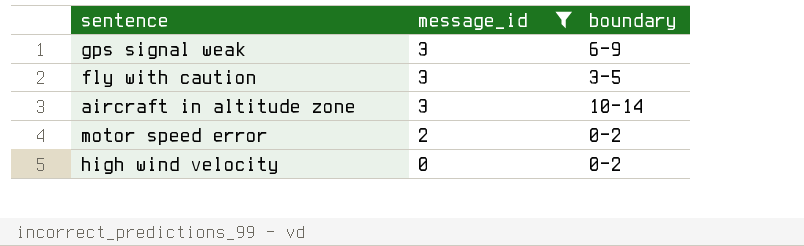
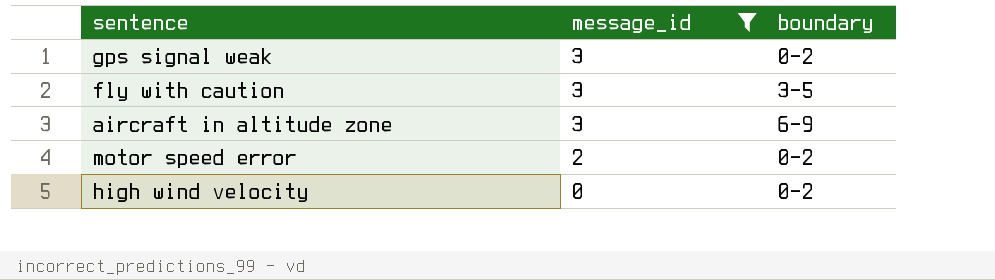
gps signal weak | boundary: 6-9 -> 0-2
aircraft in altitude zone | boundary: 10-14 -> 6-9

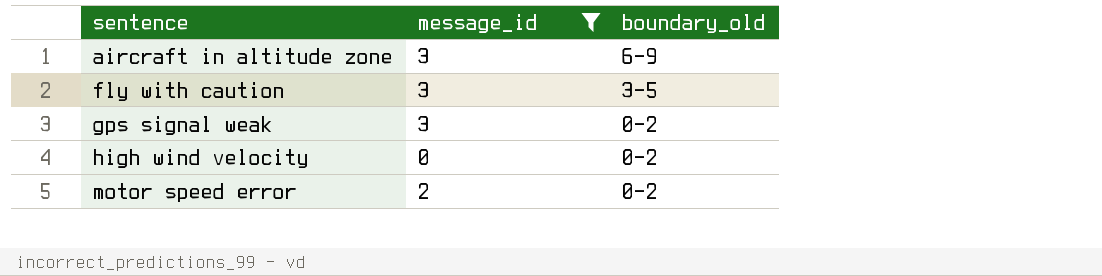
row order: message_id descending -> sentence ascending
column name: boundary -> boundary_old

